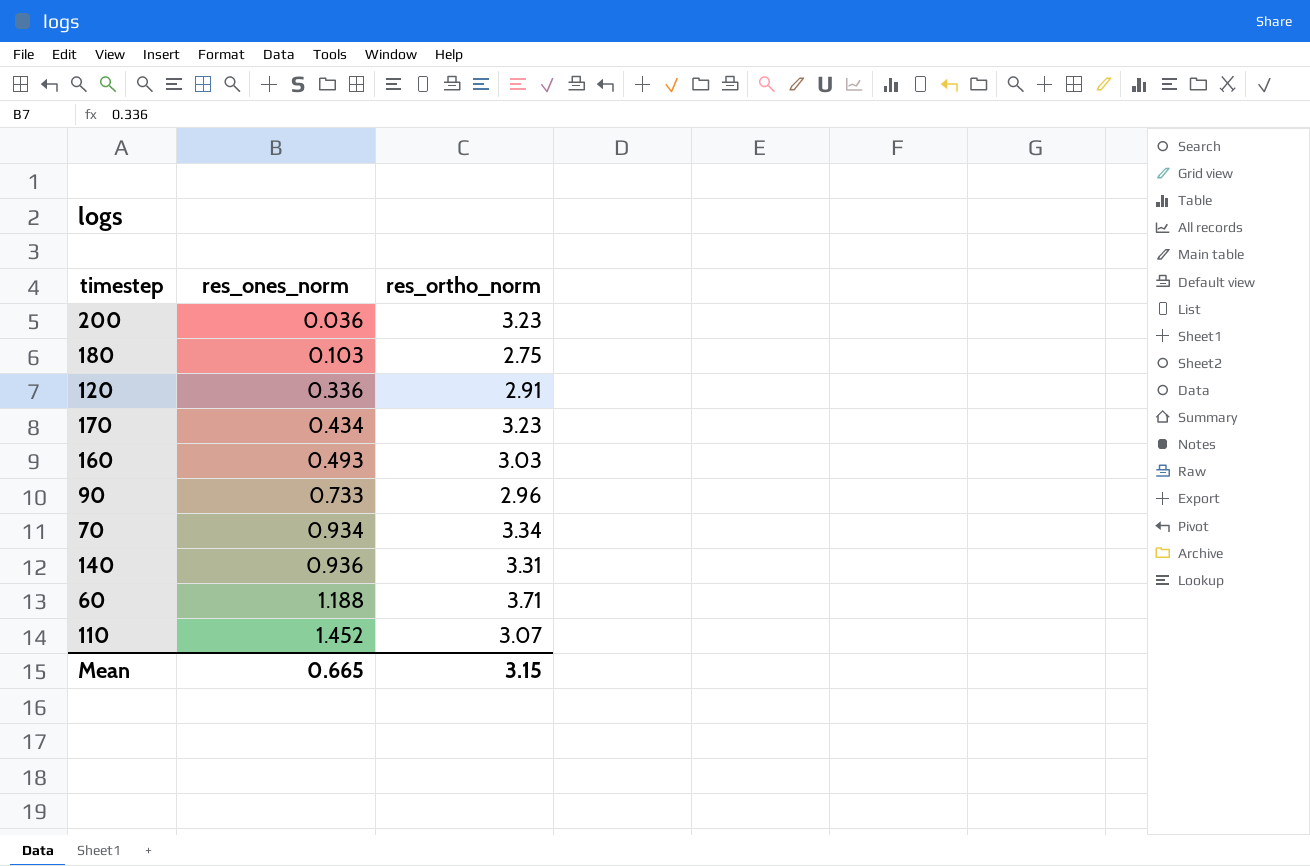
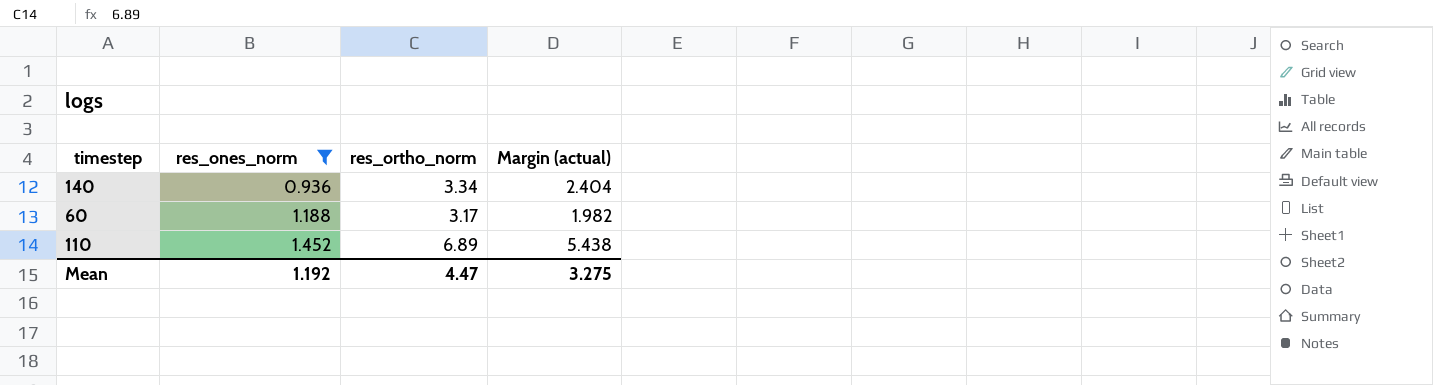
filter: none -> res_ones_norm >= 0.936
column Margin (actual) | formula: none -> [res_ortho_norm] - [res_ones_norm]
140 | res_ortho_norm: 3.31 -> 3.34
60 | res_ortho_norm: 3.71 -> 3.17
110 | res_ortho_norm: 3.07 -> 6.89
Mean | res_ones_norm: 0.665 -> 1.192
Mean | res_ortho_norm: 3.15 -> 4.47

